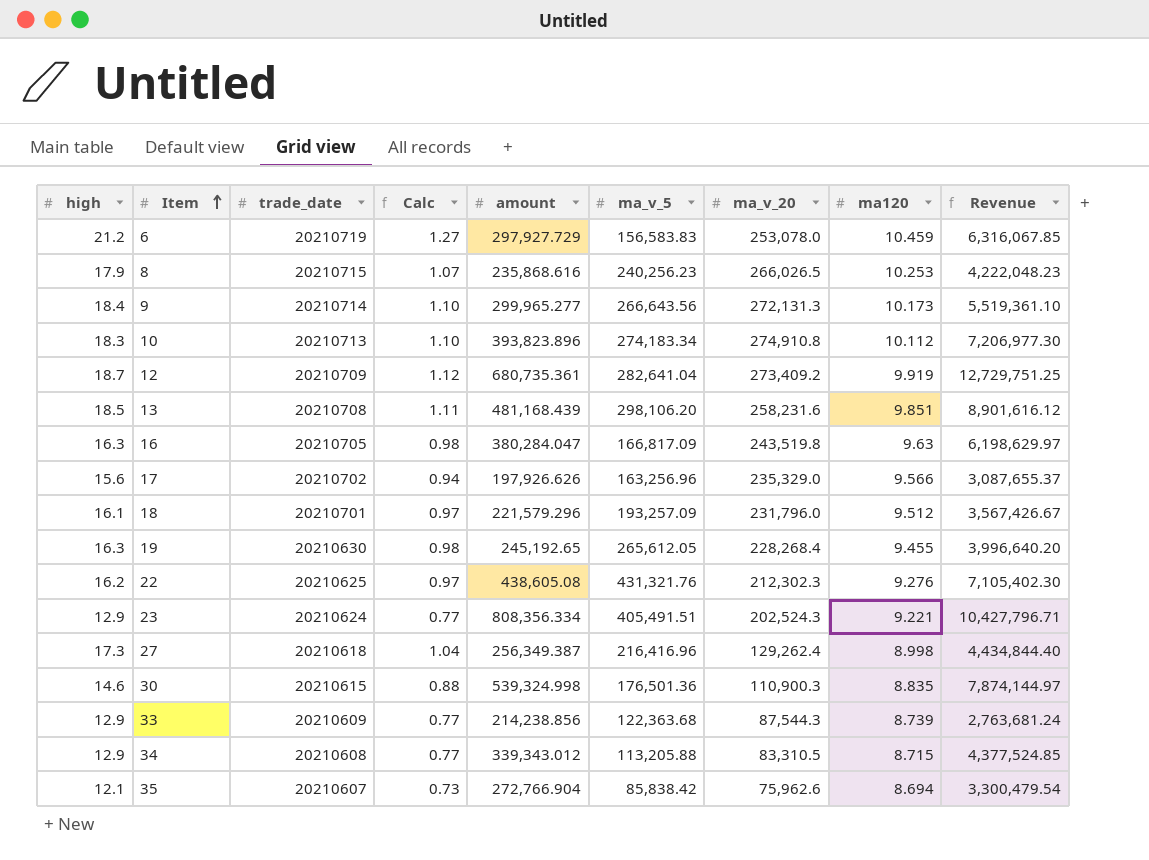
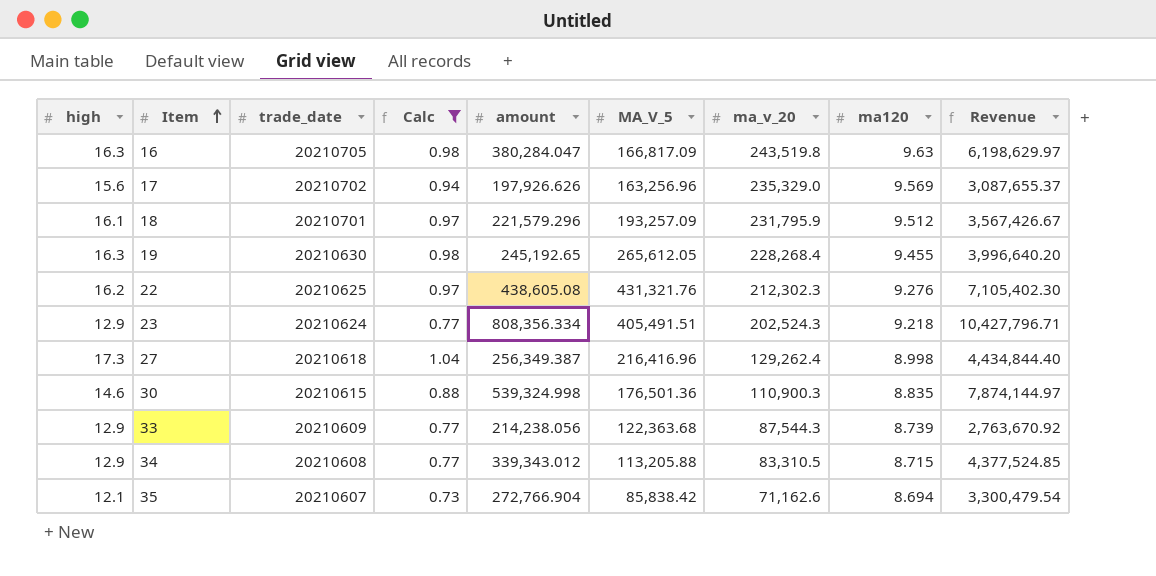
filter: none -> Calc <= 1.04
column name: ma_v_5 -> MA_V_5
17 | ma120: 9.566 -> 9.569
18 | ma_v_20: 231,796.0 -> 231,795.9
23 | ma120: 9.221 -> 9.218
33 | amount: 214,238.856 -> 214,238.056
33 | Revenue: 2,763,681.24 -> 2,763,670.92
35 | ma_v_20: 75,962.6 -> 71,162.6

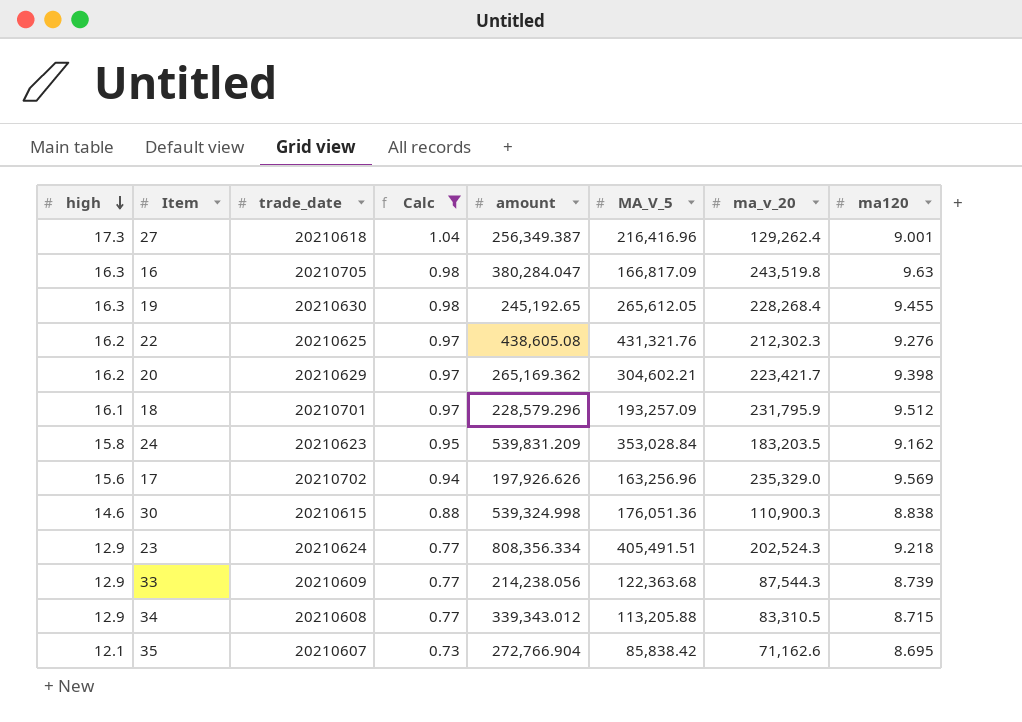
row order: Item ascending -> high descending
column Revenue | formula: [high] * [amount] -> none
27 | ma120: 8.998 -> 9.001
row 20: none -> 16.2 | 20210629 | 0.97 | 265,169.362 | 304,602.21 | 223,421.7 | 9.398
18 | amount: 221,579.296 -> 228,579.296
row 24: none -> 15.8 | 20210623 | 0.95 | 539,831.209 | 353,028.84 | 183,203.5 | 9.162
30 | MA_V_5: 176,501.36 -> 176,051.36
30 | ma120: 8.835 -> 8.838
35 | ma120: 8.694 -> 8.695

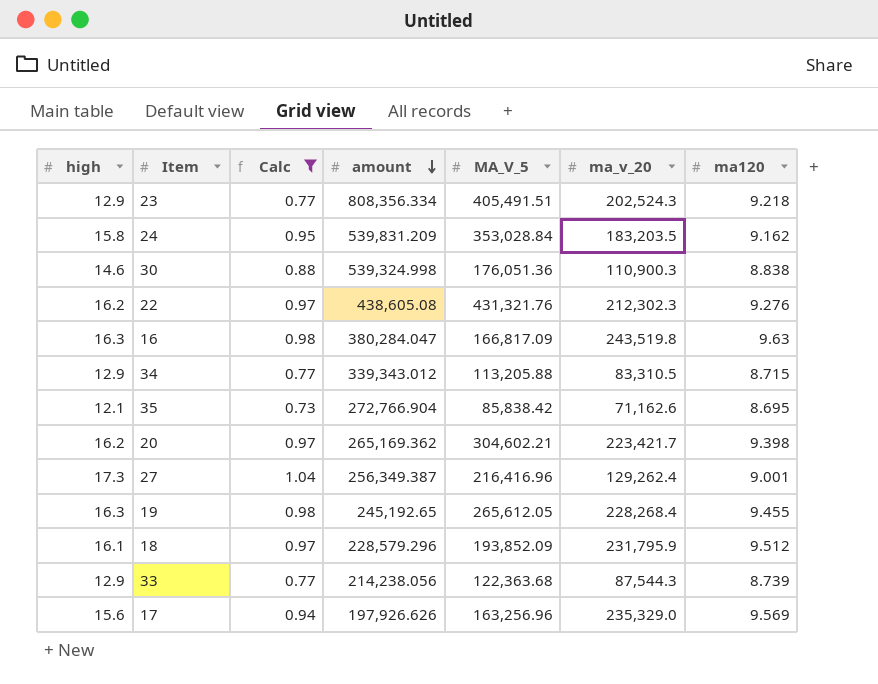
row order: high descending -> amount descending
column trade_date | position: 3 -> none
18 | MA_V_5: 193,257.09 -> 193,852.09

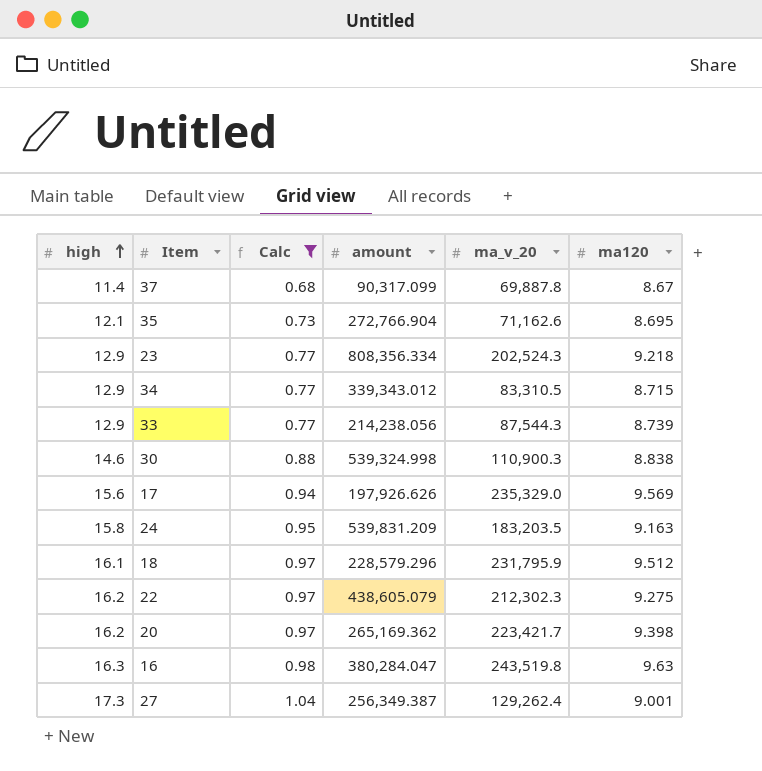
row order: amount descending -> high ascending
column MA_V_5 | position: 5 -> none
row 19: 16.3 | 0.98 | 245,192.65 | 265,612.05 | 228,268.4 | 9.455 -> none
row 37: none -> 11.4 | 0.68 | 90,317.099 | 69,887.8 | 8.67
24 | ma120: 9.162 -> 9.163
22 | amount: 438,605.08 -> 438,605.079
22 | ma120: 9.276 -> 9.275

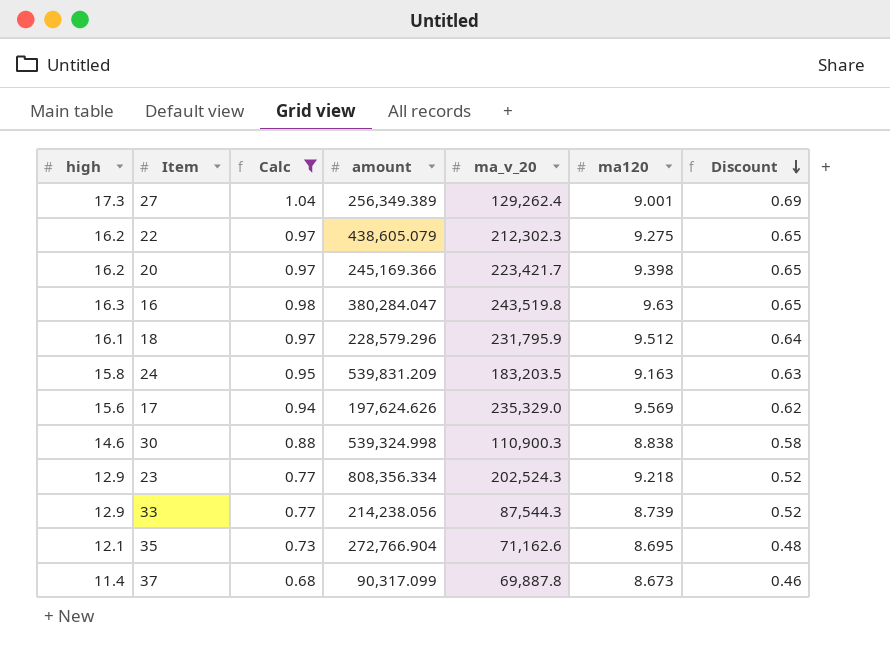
row order: high ascending -> Discount descending
column Discount | formula: none -> [high] * 0.04
row 34: 12.9 | 0.77 | 339,343.012 | 83,310.5 | 8.715 -> none
27 | amount: 256,349.387 -> 256,349.389
20 | amount: 265,169.362 -> 245,169.366
17 | amount: 197,926.626 -> 197,624.626
37 | ma120: 8.67 -> 8.673

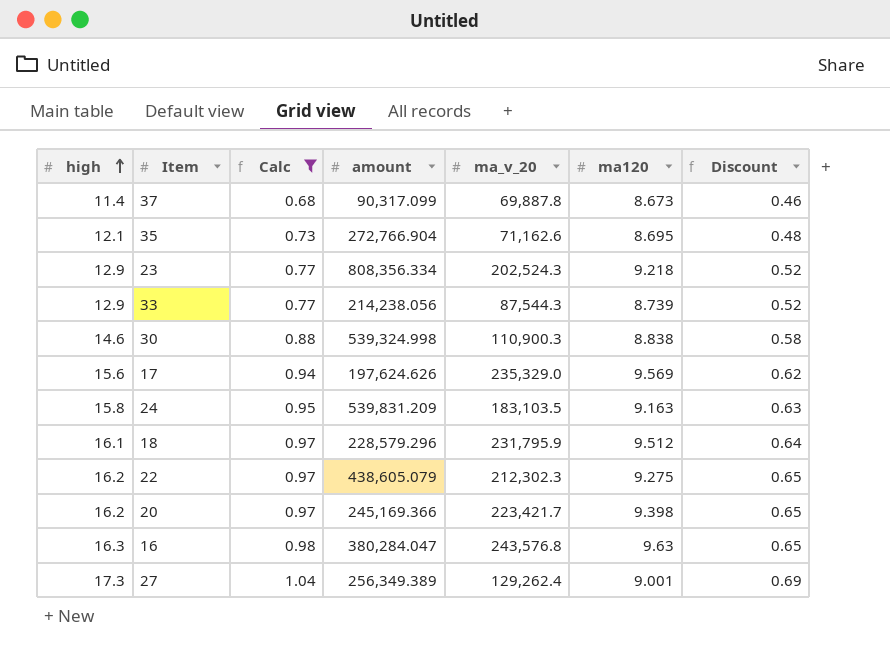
row order: Discount descending -> high ascending
24 | ma_v_20: 183,203.5 -> 183,103.5
16 | ma_v_20: 243,519.8 -> 243,576.8

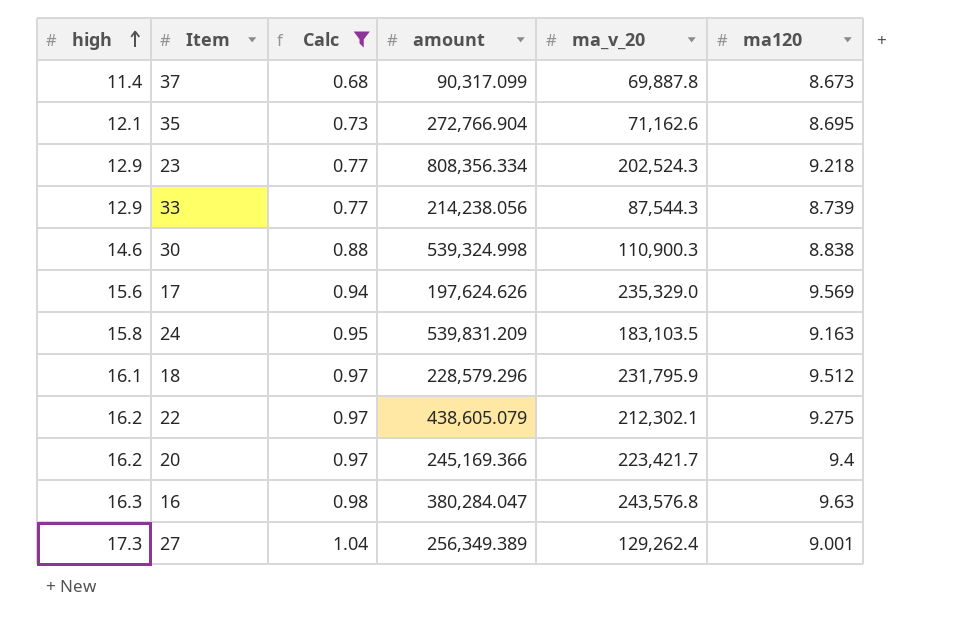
column Discount | formula: [high] * 0.04 -> none
22 | ma_v_20: 212,302.3 -> 212,302.1
20 | ma120: 9.398 -> 9.4

